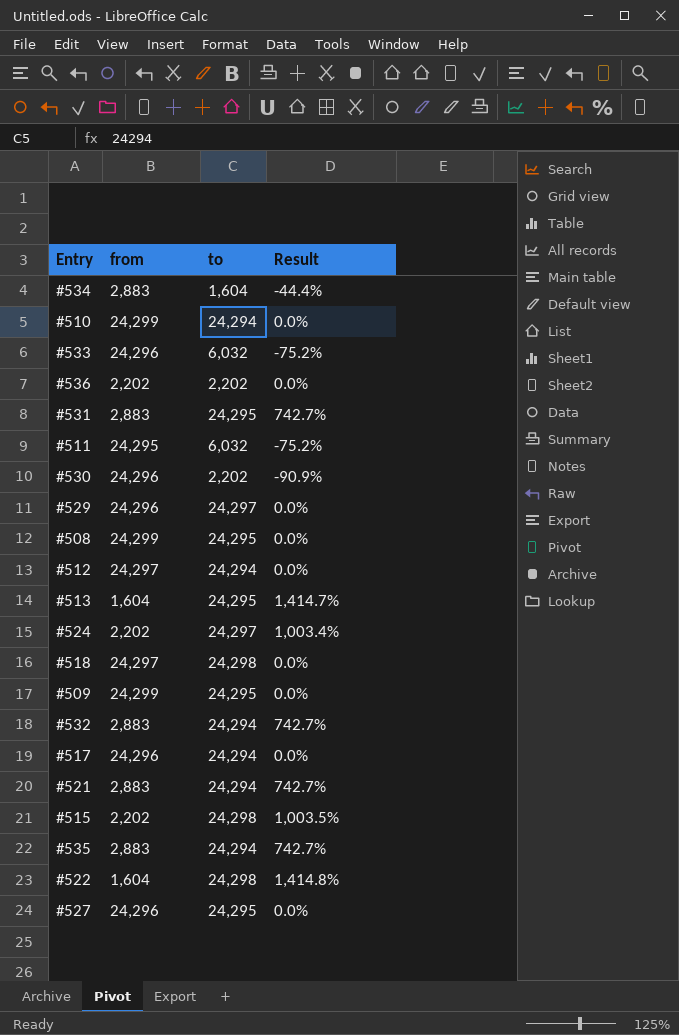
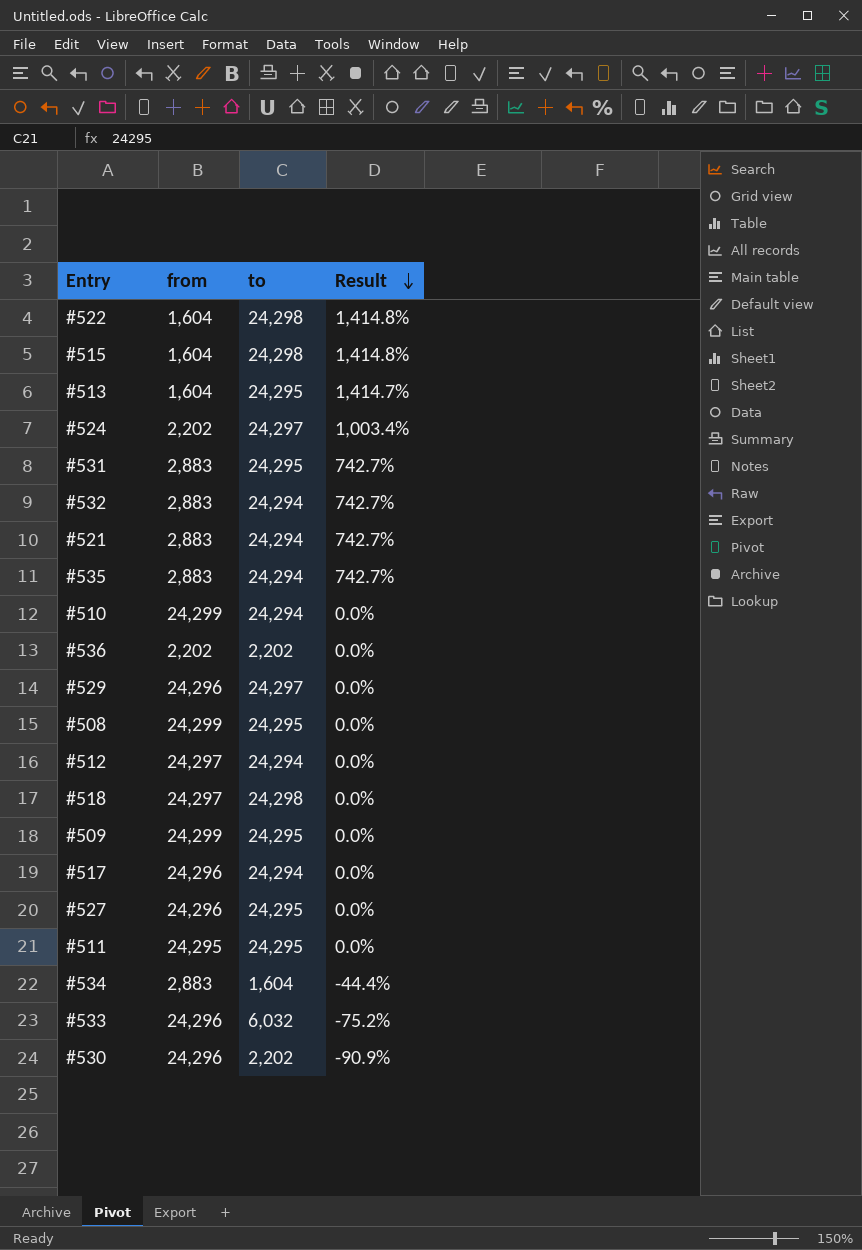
row order: none -> Result descending
#515 | from: 2,202 -> 1,604
#515 | Result: 1,003.5% -> 1,414.8%
#511 | to: 6,032 -> 24,295
#511 | Result: -75.2% -> 0.0%

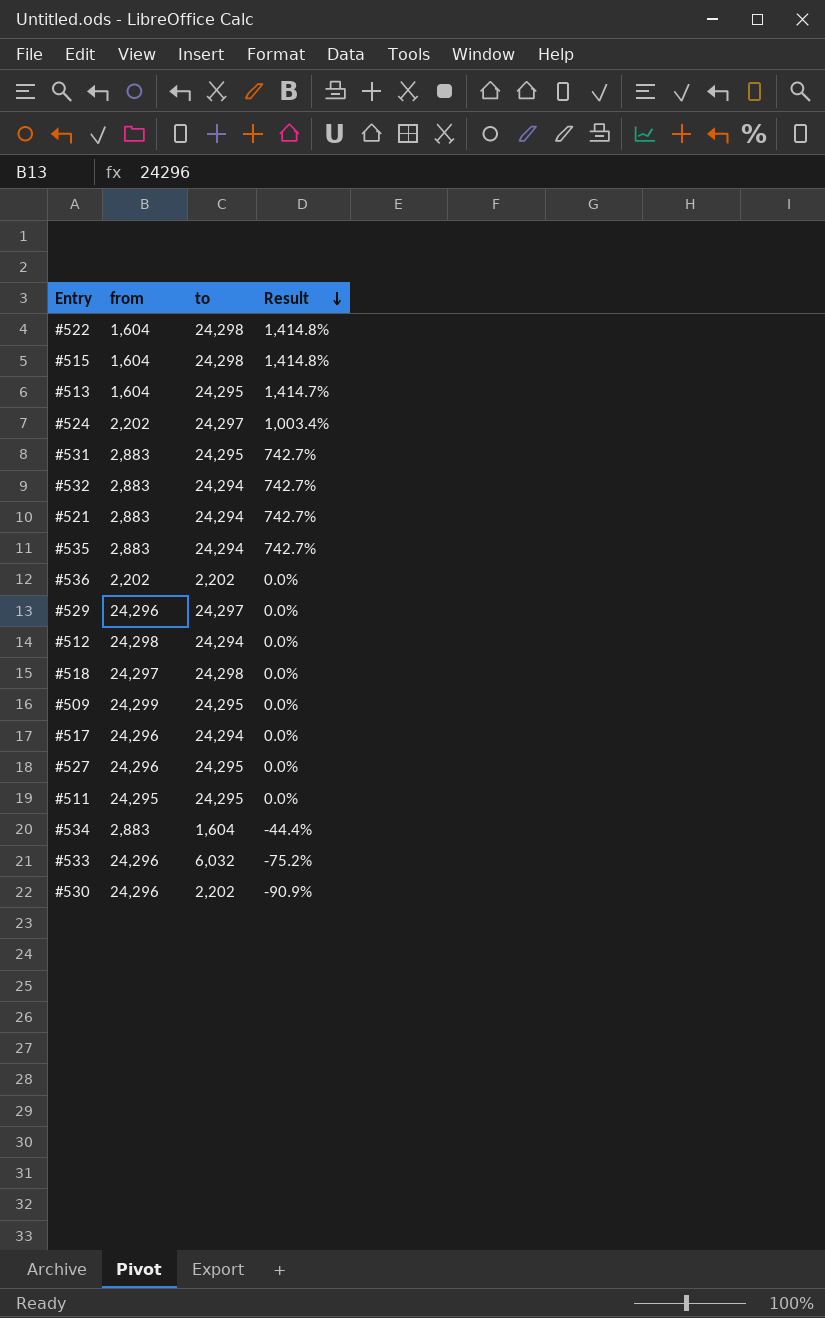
row #510: 24,299 | 24,294 | 0.0% -> none
row #508: 24,299 | 24,295 | 0.0% -> none
#512 | from: 24,297 -> 24,298

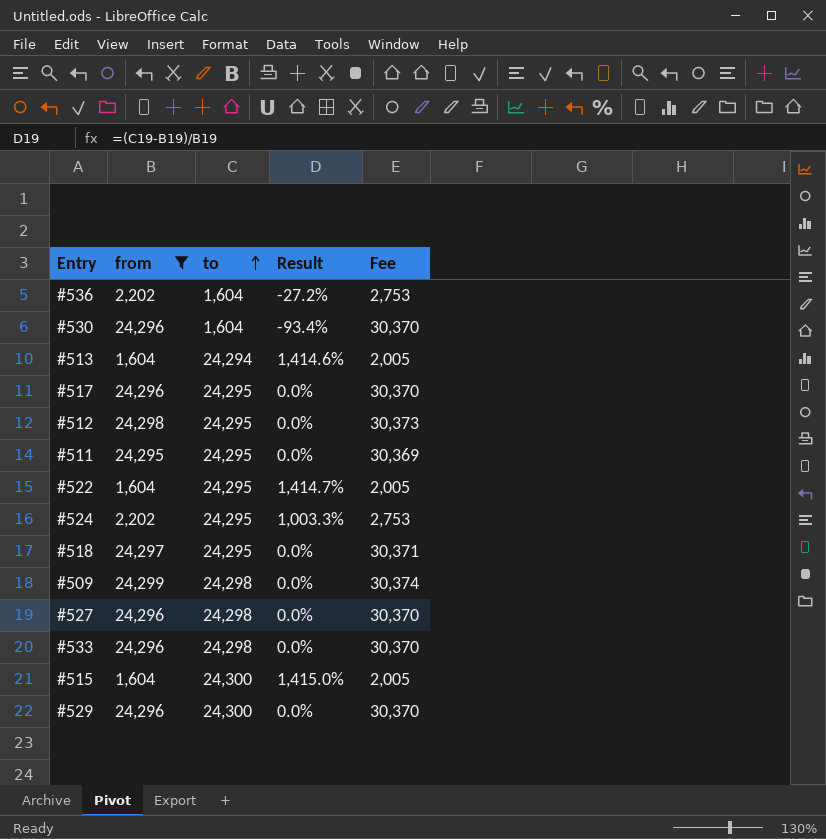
filter: none -> from != 2,883
row order: Result descending -> to ascending
column Fee | formula: none -> [from] * 1.25
#536 | to: 2,202 -> 1,604
#536 | Result: 0.0% -> -27.2%
#530 | to: 2,202 -> 1,604
#530 | Result: -90.9% -> -93.4%
#513 | to: 24,295 -> 24,294
#513 | Result: 1,414.7% -> 1,414.6%
#517 | to: 24,294 -> 24,295
#512 | to: 24,294 -> 24,295
#522 | to: 24,298 -> 24,295
#522 | Result: 1,414.8% -> 1,414.7%
#524 | to: 24,297 -> 24,295
#524 | Result: 1,003.4% -> 1,003.3%
#518 | to: 24,298 -> 24,295
#509 | to: 24,295 -> 24,298
#527 | to: 24,295 -> 24,298
#533 | to: 6,032 -> 24,298
#533 | Result: -75.2% -> 0.0%
#515 | to: 24,298 -> 24,300
#515 | Result: 1,414.8% -> 1,415.0%
#529 | to: 24,297 -> 24,300

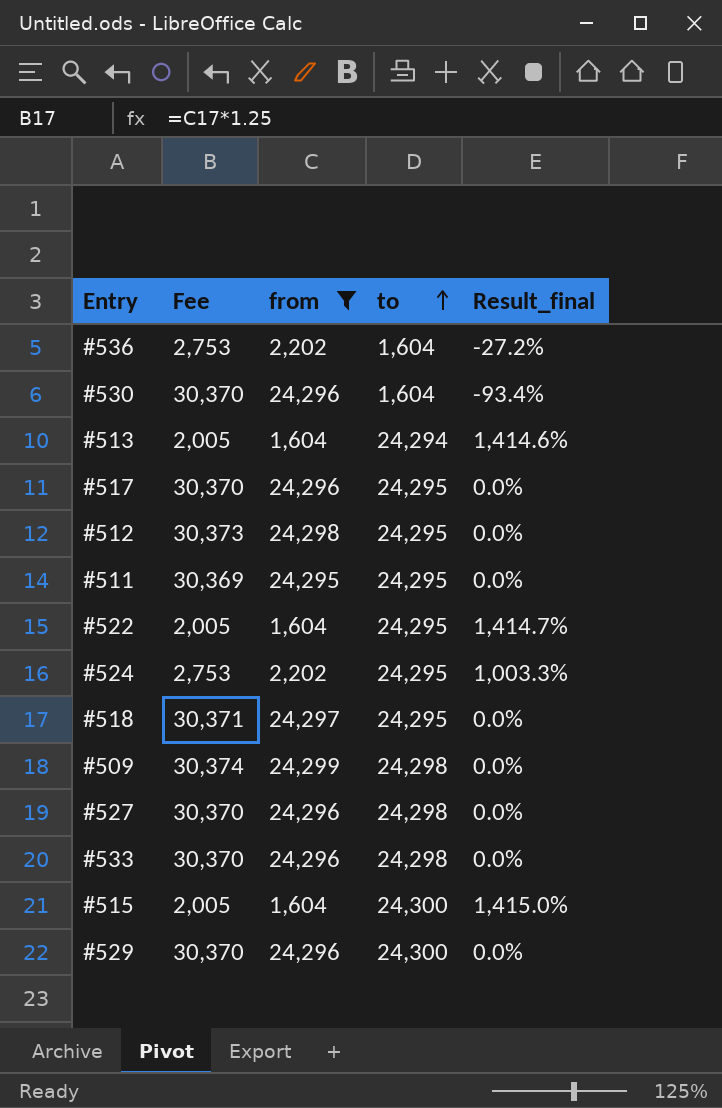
column Fee | position: 5 -> 2
column name: Result -> Result_final

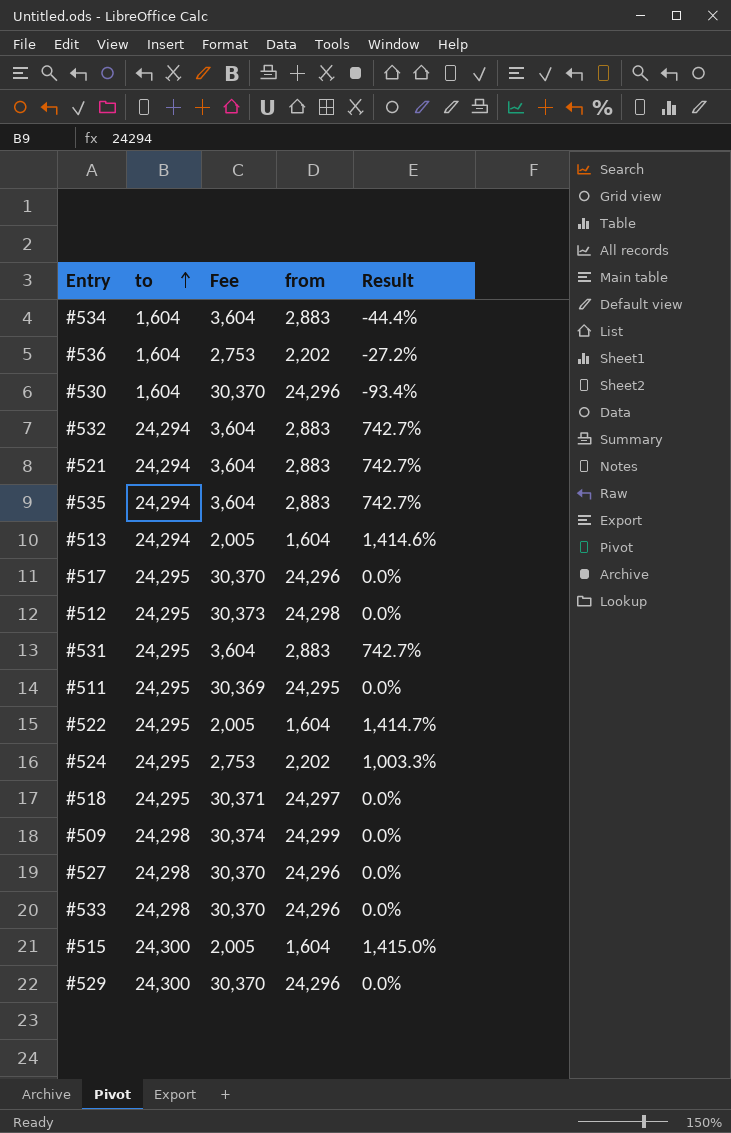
filter: from != 2,883 -> none
column to | position: 4 -> 2
column name: Result_final -> Result

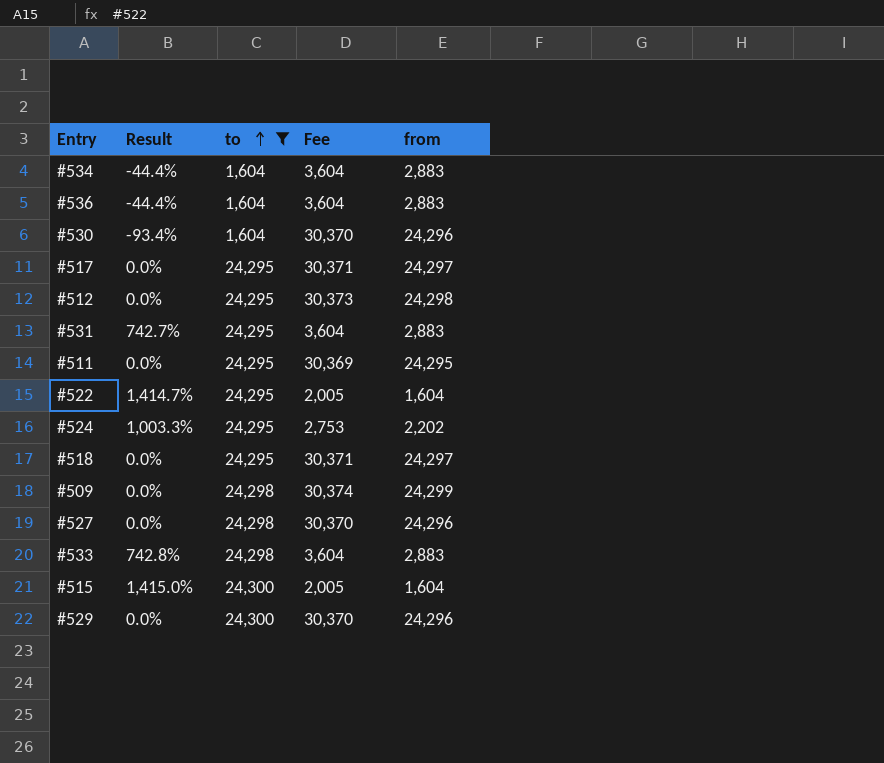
filter: none -> to != 24,294
column Result | position: 5 -> 2
#536 | Result: -27.2% -> -44.4%
#536 | Fee: 2,753 -> 3,604
#536 | from: 2,202 -> 2,883
#517 | Fee: 30,370 -> 30,371
#517 | from: 24,296 -> 24,297
#533 | Result: 0.0% -> 742.8%
#533 | Fee: 30,370 -> 3,604
#533 | from: 24,296 -> 2,883

